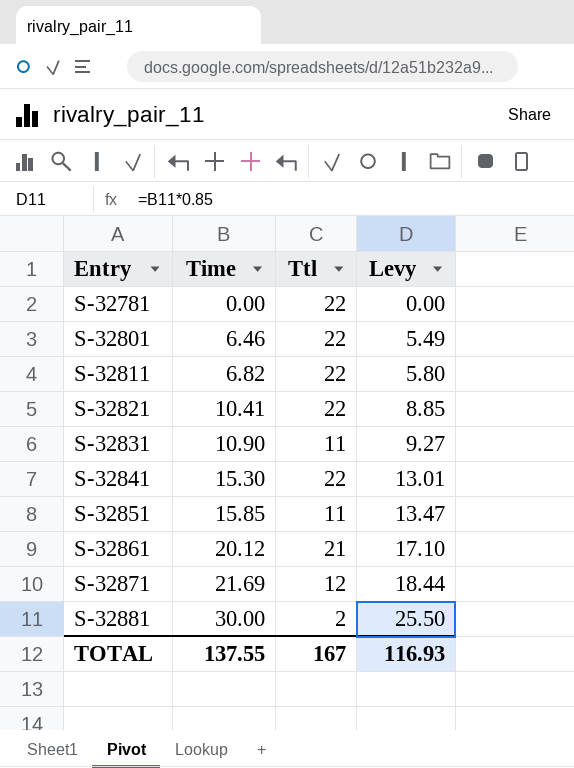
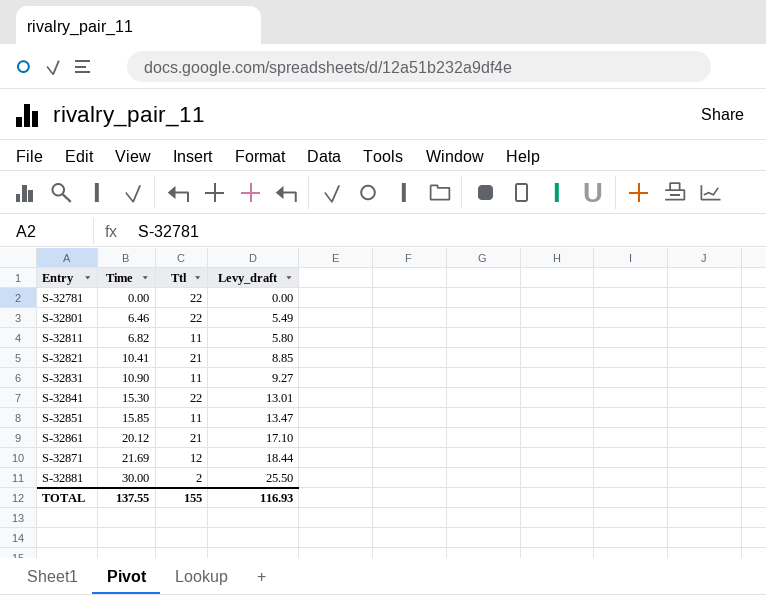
column name: Levy -> Levy_draft
S-32811 | Ttl: 22 -> 11
S-32821 | Ttl: 22 -> 21
TOTAL | Ttl: 167 -> 155

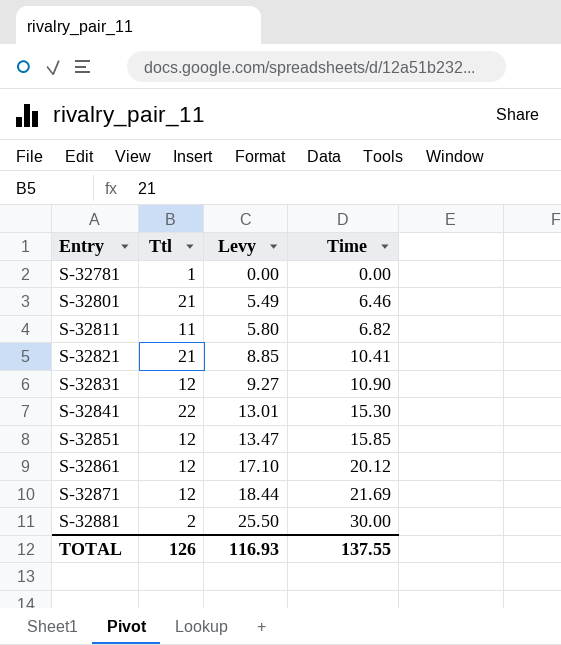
column name: Levy_draft -> Levy
column Time | position: 2 -> 4
S-32781 | Ttl: 22 -> 1
S-32801 | Ttl: 22 -> 21
S-32831 | Ttl: 11 -> 12
S-32851 | Ttl: 11 -> 12
S-32861 | Ttl: 21 -> 12
TOTAL | Ttl: 155 -> 126

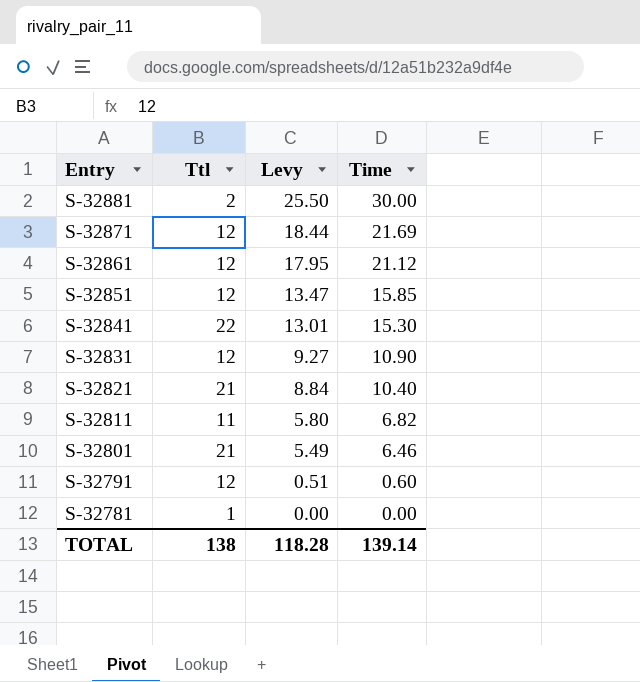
row order: Entry ascending -> Entry descending
S-32861 | Levy: 17.10 -> 17.95
S-32861 | Time: 20.12 -> 21.12
S-32821 | Levy: 8.85 -> 8.84
S-32821 | Time: 10.41 -> 10.40
row S-32791: none -> 12 | 0.51 | 0.60
TOTAL | Ttl: 126 -> 138
TOTAL | Levy: 116.93 -> 118.28
TOTAL | Time: 137.55 -> 139.14

